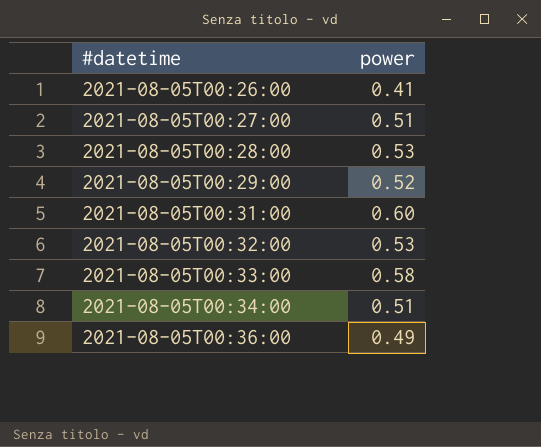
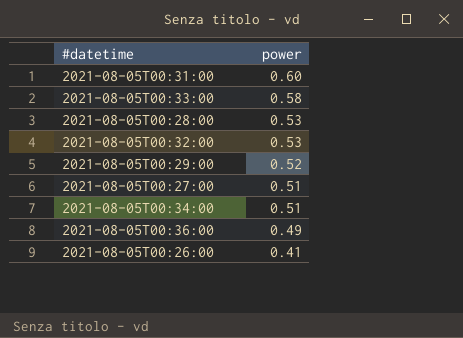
row order: #datetime ascending -> power descending

